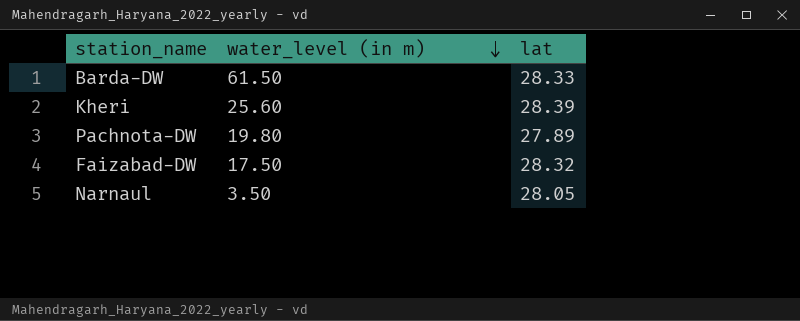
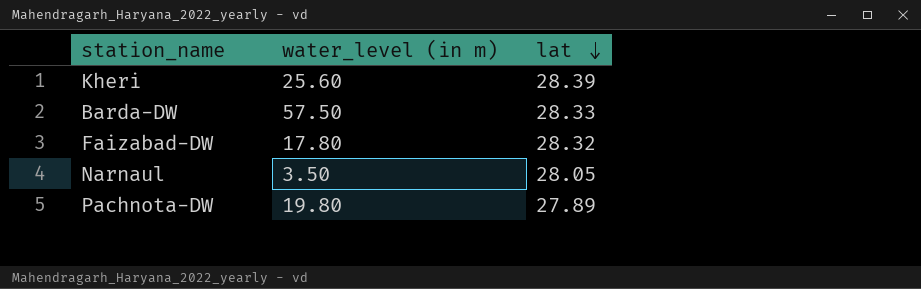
row order: water_level (in m) descending -> lat descending
Barda-DW | water_level (in m): 61.50 -> 57.50
Faizabad-DW | water_level (in m): 17.50 -> 17.80

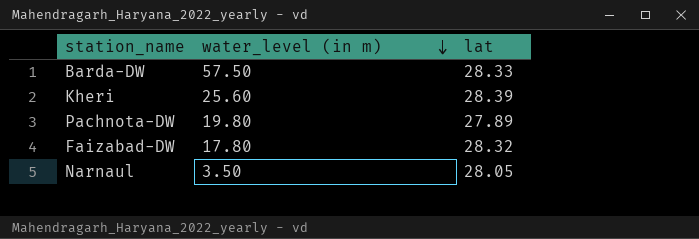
row order: lat descending -> water_level (in m) descending

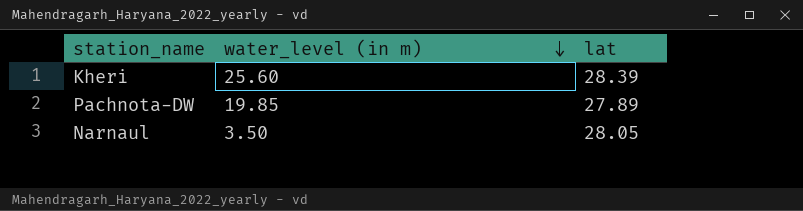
row Barda-DW: 57.50 | 28.33 -> none
row Faizabad-DW: 17.80 | 28.32 -> none
Pachnota-DW | water_level (in m): 19.80 -> 19.85

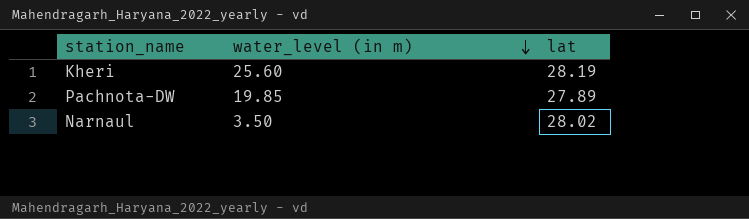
Kheri | lat: 28.39 -> 28.19
Narnaul | lat: 28.05 -> 28.02

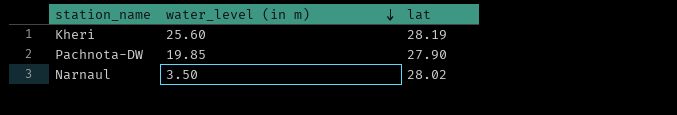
Pachnota-DW | lat: 27.89 -> 27.90

